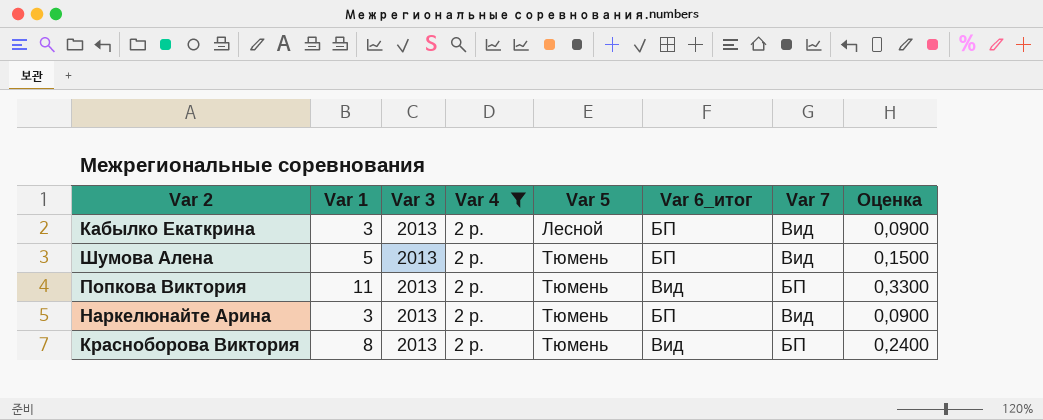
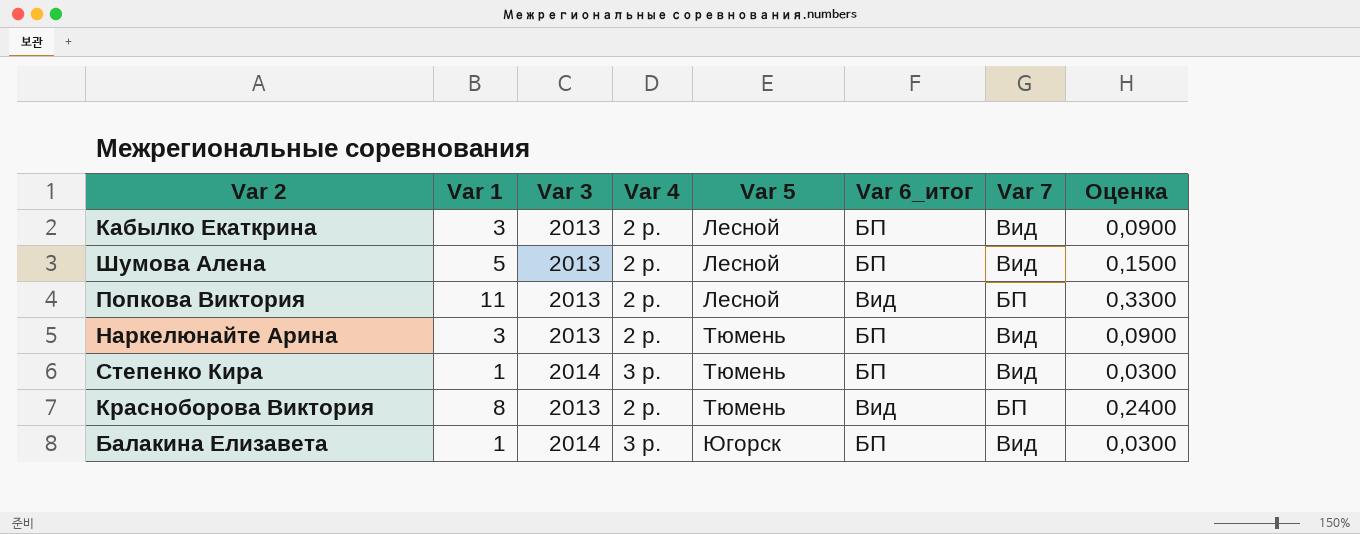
filter: Var 4 = 2 р. -> none
Шумова Алена | Var 5: Тюмень -> Лесной
Попкова Виктория | Var 5: Тюмень -> Лесной

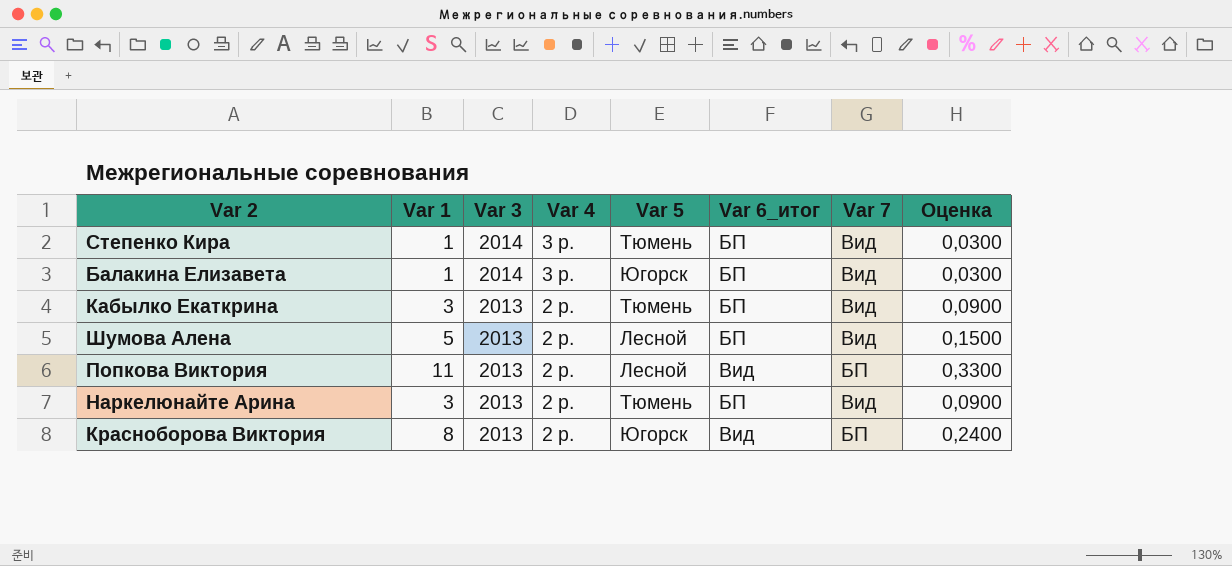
row order: Var 5 ascending -> Var 3 descending
Кабылко Екаткрина | Var 5: Лесной -> Тюмень
Красноборова Виктория | Var 5: Тюмень -> Югорск

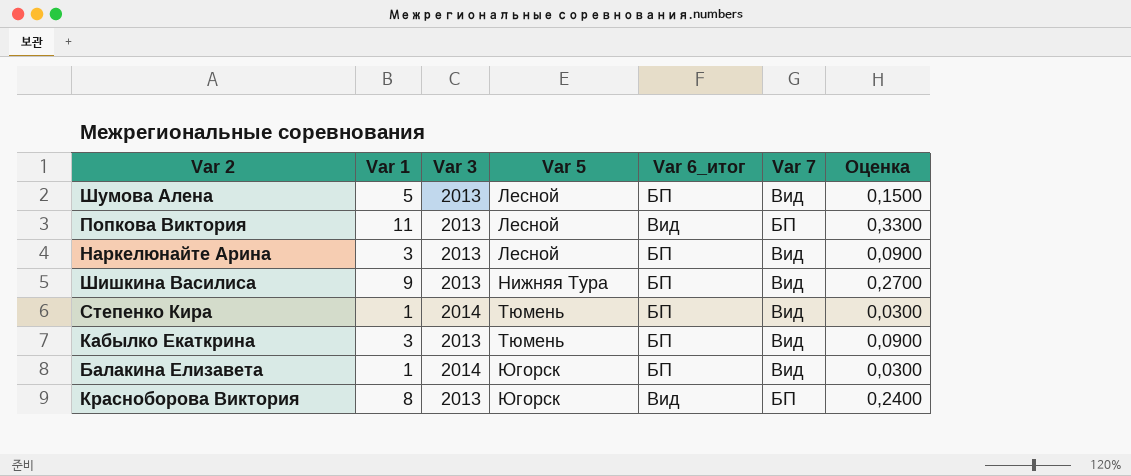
row order: Var 3 descending -> Var 5 ascending
column Var 4 | position: 4 -> none
Наркелюнайте Арина | Var 5: Тюмень -> Лесной
row Шишкина Василиса: none -> 9 | 2013 | Нижняя Тура | БП | Вид | 0,2700

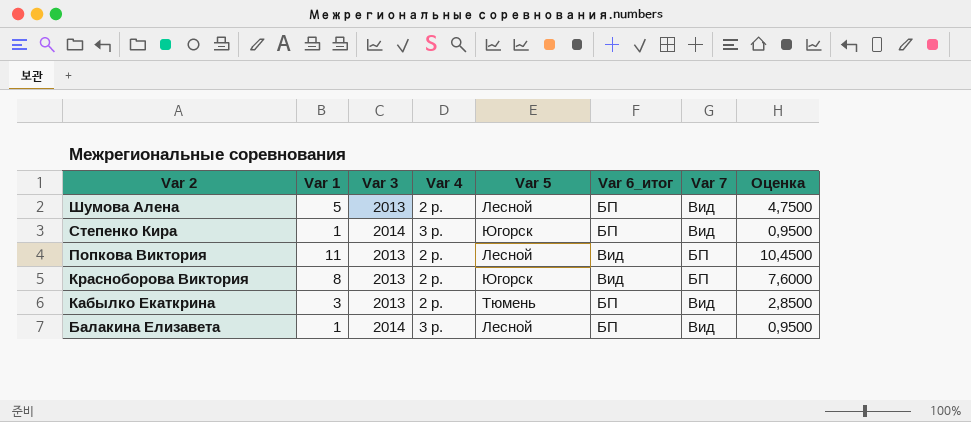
row order: Var 5 ascending -> Var 2 descending
column Var 4 | position: none -> 4
column Оценка | formula: [Var 1] * 0,03 -> [Var 1] * 0,95
row Наркелюнайте Арина: 3 | 2013 | Лесной | БП | Вид | 0,0900 -> none
row Шишкина Василиса: 9 | 2013 | Нижняя Тура | БП | Вид | 0,2700 -> none
Степенко Кира | Var 5: Тюмень -> Югорск
Балакина Елизавета | Var 5: Югорск -> Лесной

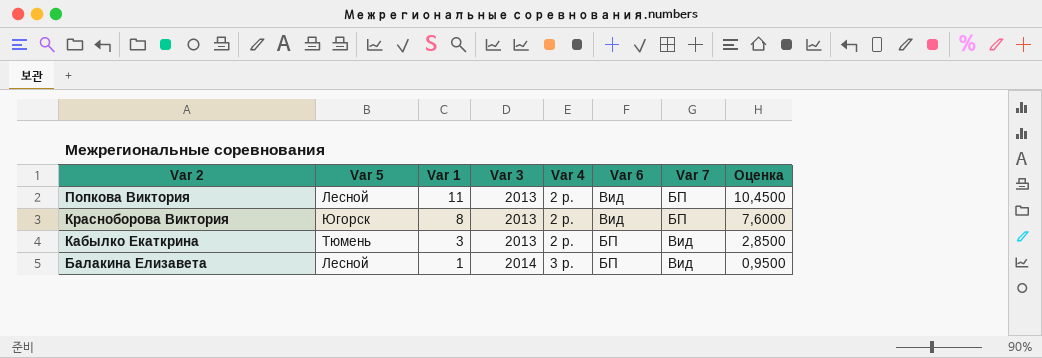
column Var 5 | position: 5 -> 2
column name: Var 6_итог -> Var 6
row Шумова Алена: 5 | 2013 | 2 р. | Лесной | БП | Вид | 4,7500 -> none
row Степенко Кира: 1 | 2014 | 3 р. | Югорск | БП | Вид | 0,9500 -> none

